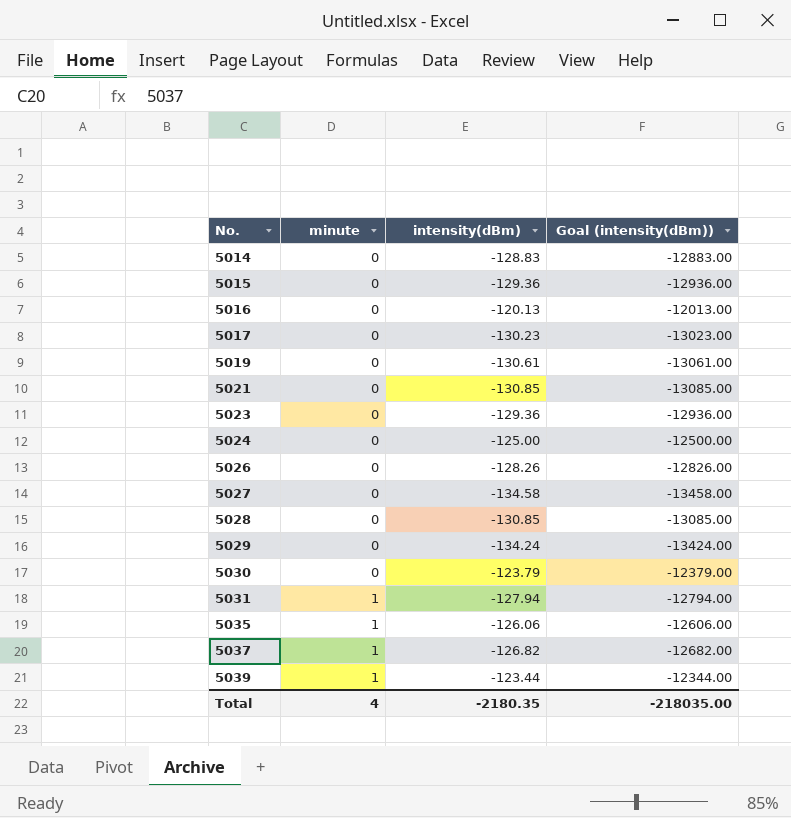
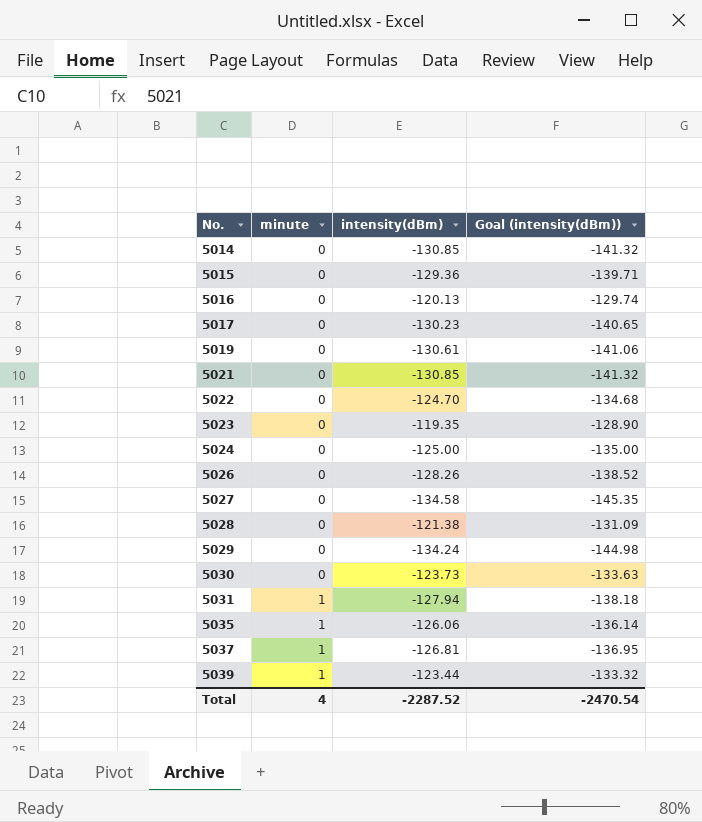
column Goal (intensity(dBm)) | formula: [intensity(dBm)] * 100 -> [intensity(dBm)] * 1.08
5014 | intensity(dBm): -128.83 -> -130.85
row 5022: none -> 0 | -124.70 | -134.68
5023 | intensity(dBm): -129.36 -> -119.35
5028 | intensity(dBm): -130.85 -> -121.38
5030 | intensity(dBm): -123.79 -> -123.73
5037 | intensity(dBm): -126.82 -> -126.81
Total | intensity(dBm): -2180.35 -> -2287.52
Total | Goal (intensity(dBm)): -218035.00 -> -2470.54

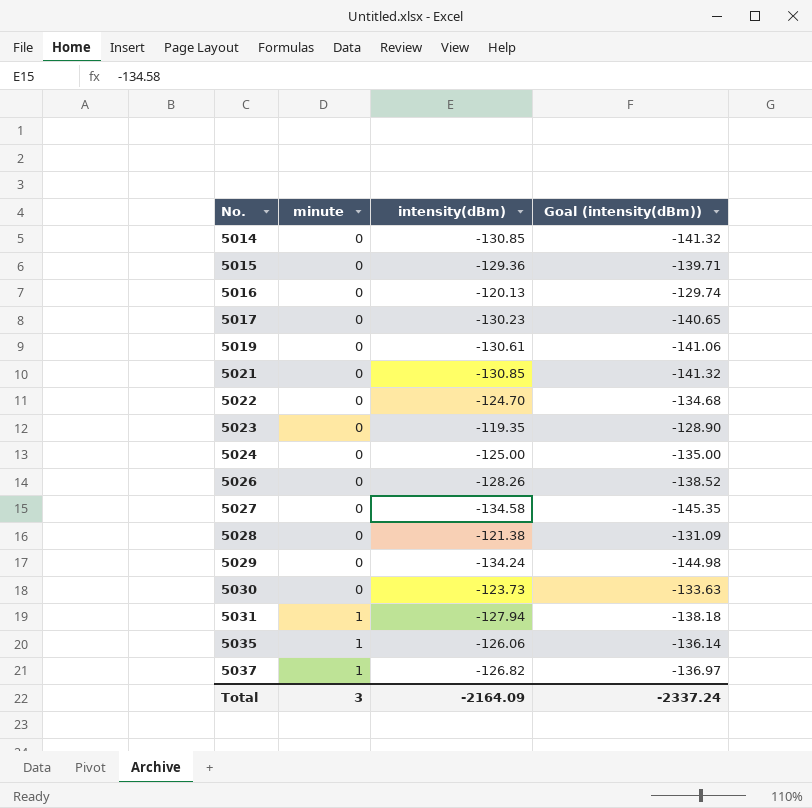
row 5039: 1 | -123.44 | -133.32 -> none
5037 | intensity(dBm): -126.81 -> -126.82
5037 | Goal (intensity(dBm)): -136.95 -> -136.97
Total | minute: 4 -> 3
Total | intensity(dBm): -2287.52 -> -2164.09
Total | Goal (intensity(dBm)): -2470.54 -> -2337.24

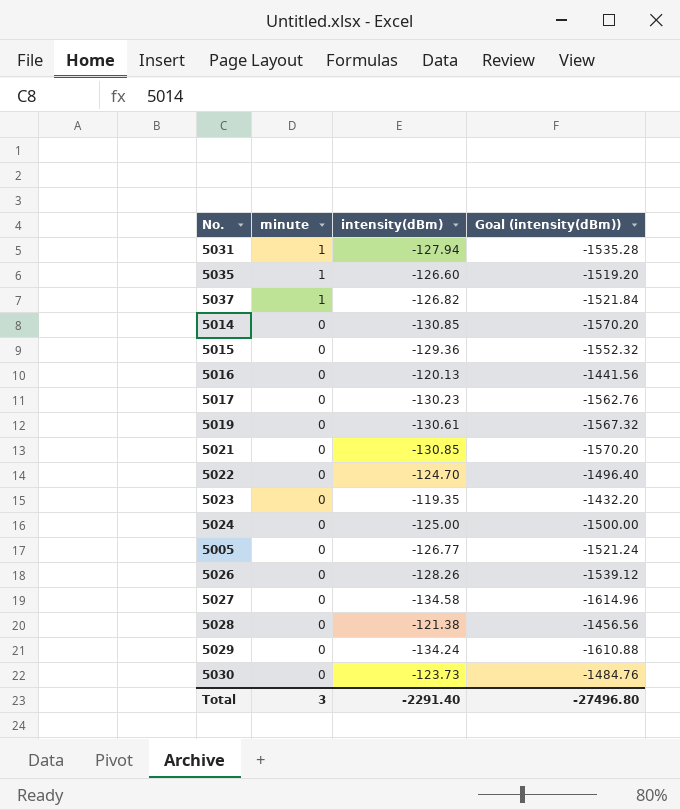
row order: No. ascending -> minute descending
column Goal (intensity(dBm)) | formula: [intensity(dBm)] * 1.08 -> [intensity(dBm)] * 12
5035 | intensity(dBm): -126.06 -> -126.60
row 5005: none -> 0 | -126.77 | -1521.24
Total | intensity(dBm): -2164.09 -> -2291.40
Total | Goal (intensity(dBm)): -2337.24 -> -27496.80

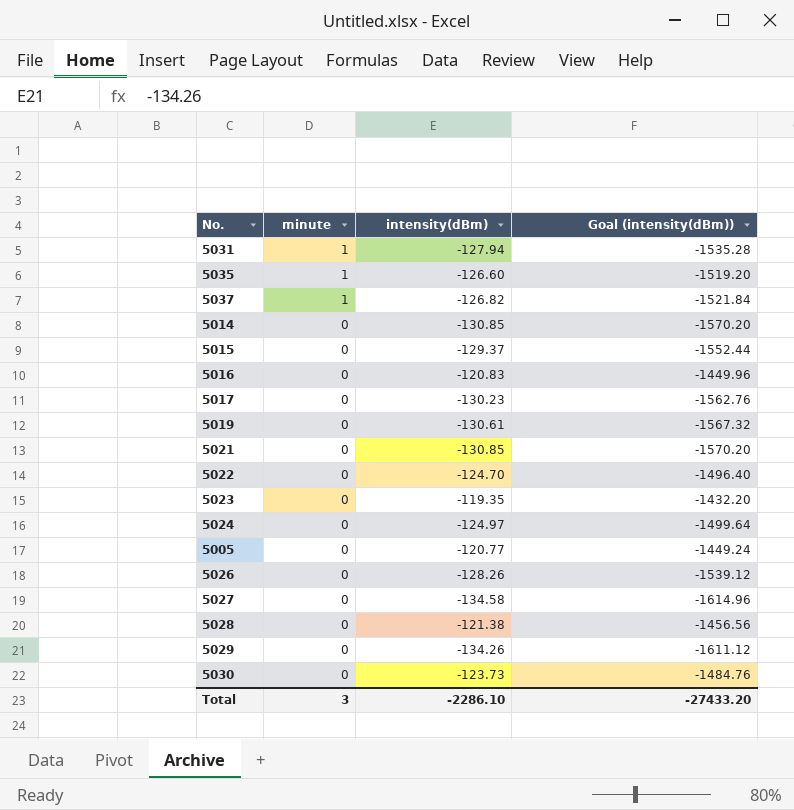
5015 | intensity(dBm): -129.36 -> -129.37
5015 | Goal (intensity(dBm)): -1552.32 -> -1552.44
5016 | intensity(dBm): -120.13 -> -120.83
5016 | Goal (intensity(dBm)): -1441.56 -> -1449.96
5024 | intensity(dBm): -125.00 -> -124.97
5024 | Goal (intensity(dBm)): -1500.00 -> -1499.64
5005 | intensity(dBm): -126.77 -> -120.77
5005 | Goal (intensity(dBm)): -1521.24 -> -1449.24
5029 | intensity(dBm): -134.24 -> -134.26
5029 | Goal (intensity(dBm)): -1610.88 -> -1611.12
Total | intensity(dBm): -2291.40 -> -2286.10
Total | Goal (intensity(dBm)): -27496.80 -> -27433.20

